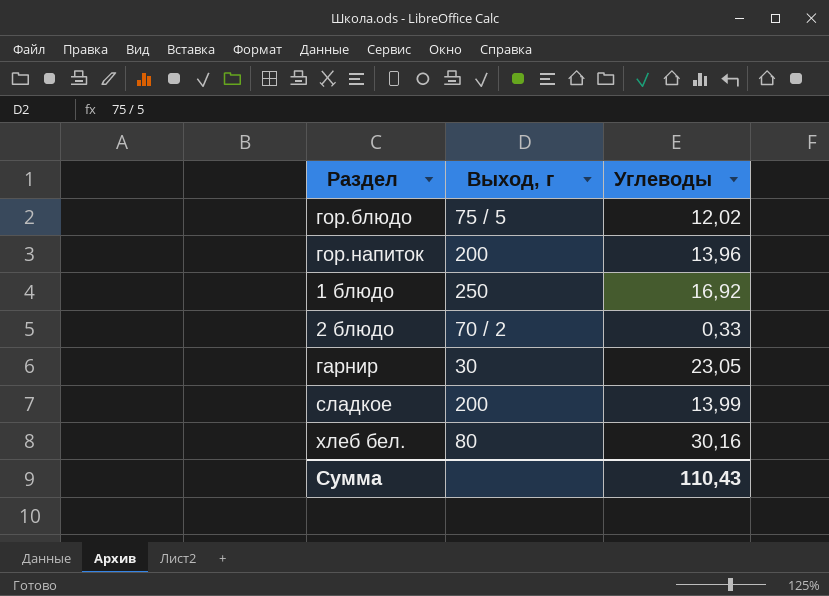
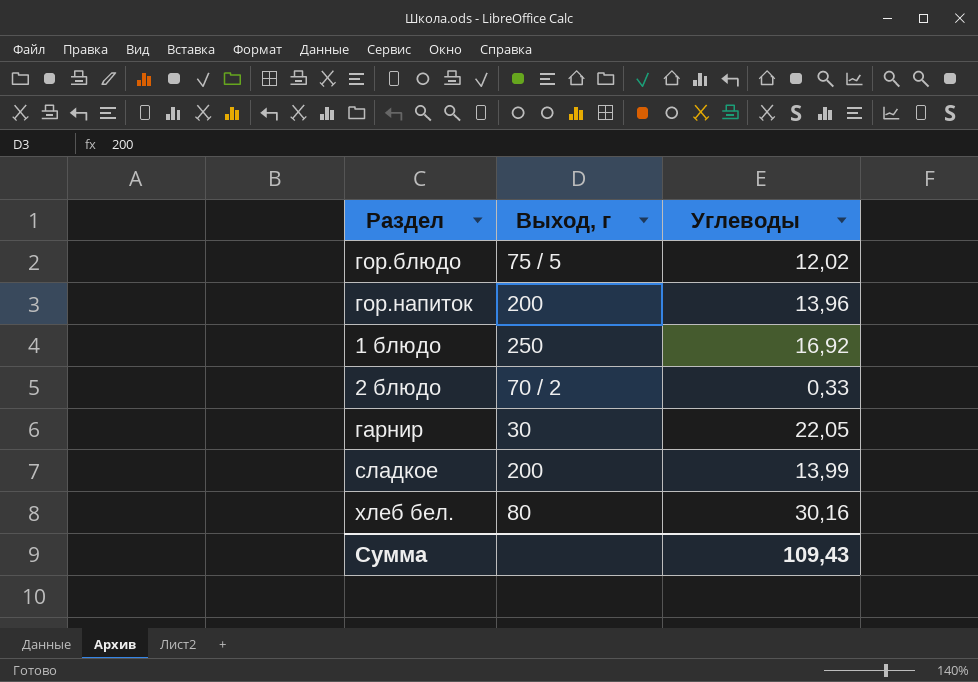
гарнир | Углеводы: 23,05 -> 22,05
Сумма | Углеводы: 110,43 -> 109,43

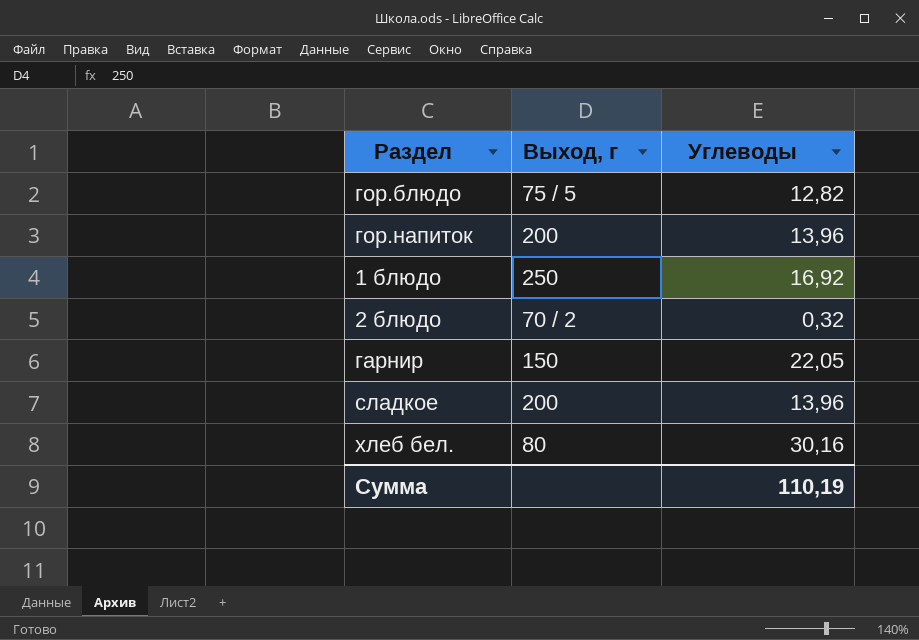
гор.блюдо | Углеводы: 12,02 -> 12,82
2 блюдо | Углеводы: 0,33 -> 0,32
гарнир | Выход, г: 30 -> 150
сладкое | Углеводы: 13,99 -> 13,96
Сумма | Углеводы: 109,43 -> 110,19

